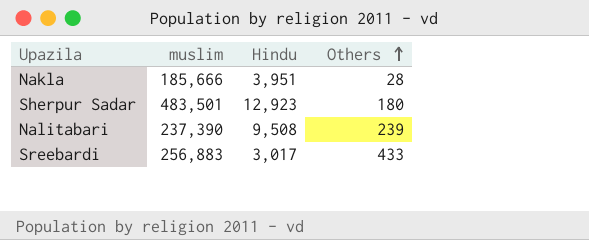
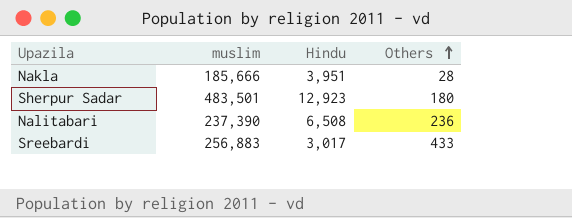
Nalitabari | Hindu: 9,508 -> 6,508
Nalitabari | Others: 239 -> 236

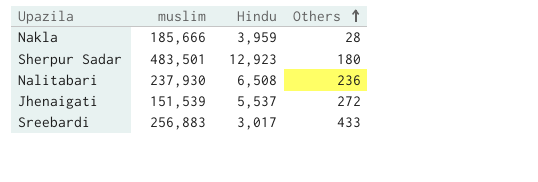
Nakla | Hindu: 3,951 -> 3,959
Nalitabari | muslim: 237,390 -> 237,930
row Jhenaigati: none -> 151,539 | 5,537 | 272

